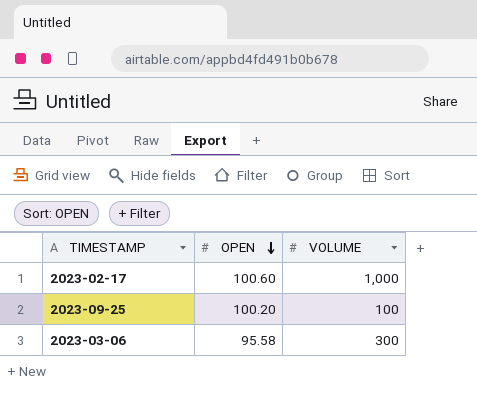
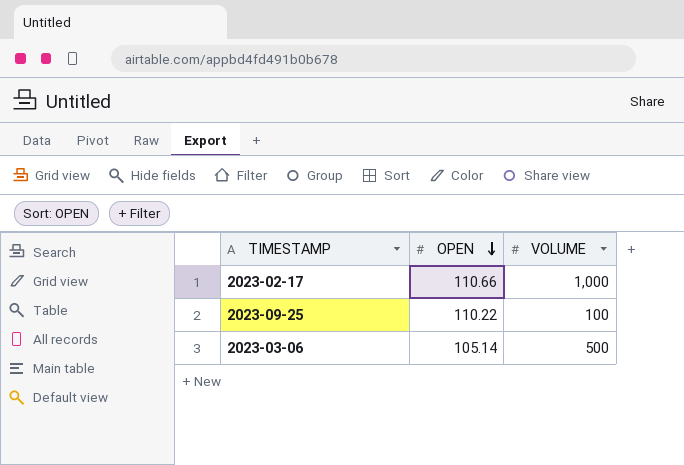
2023-02-17 | OPEN: 100.60 -> 110.66
2023-09-25 | OPEN: 100.20 -> 110.22
2023-03-06 | OPEN: 95.58 -> 105.14
2023-03-06 | VOLUME: 300 -> 500

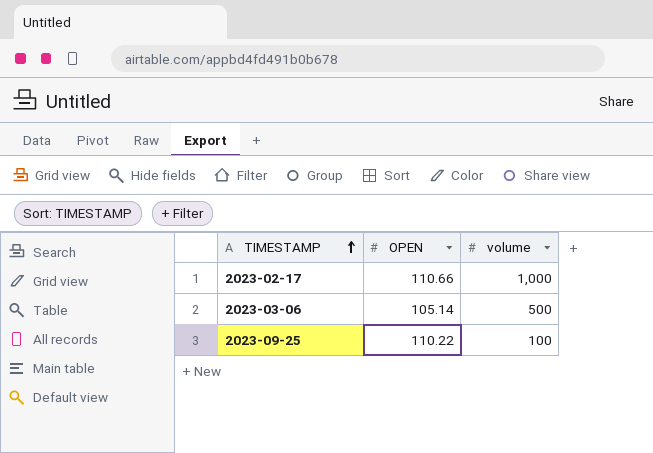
row order: OPEN descending -> TIMESTAMP ascending
column name: VOLUME -> volume

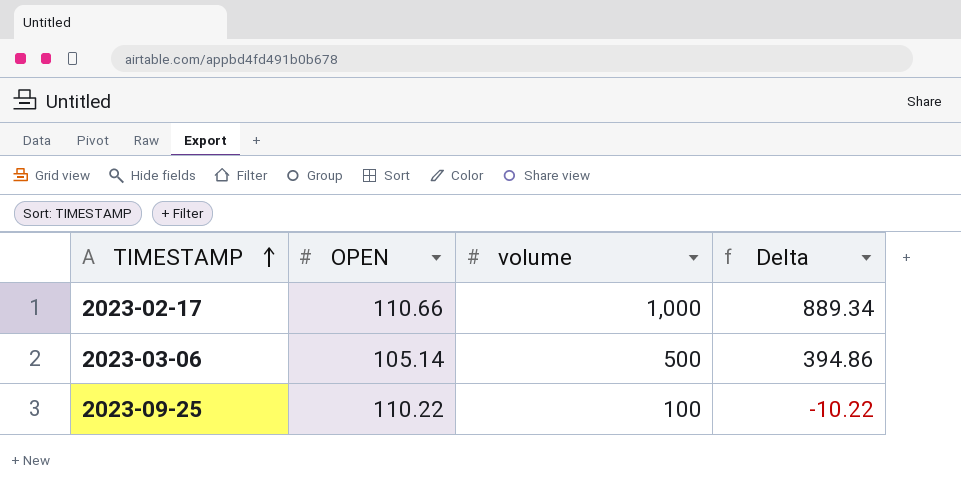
column Delta | formula: none -> [volume] - [OPEN]

